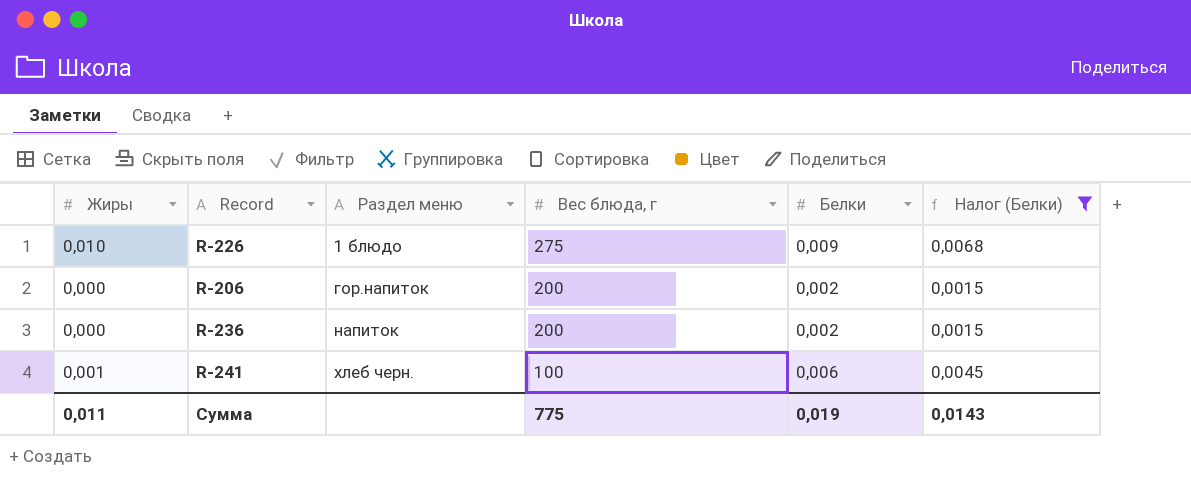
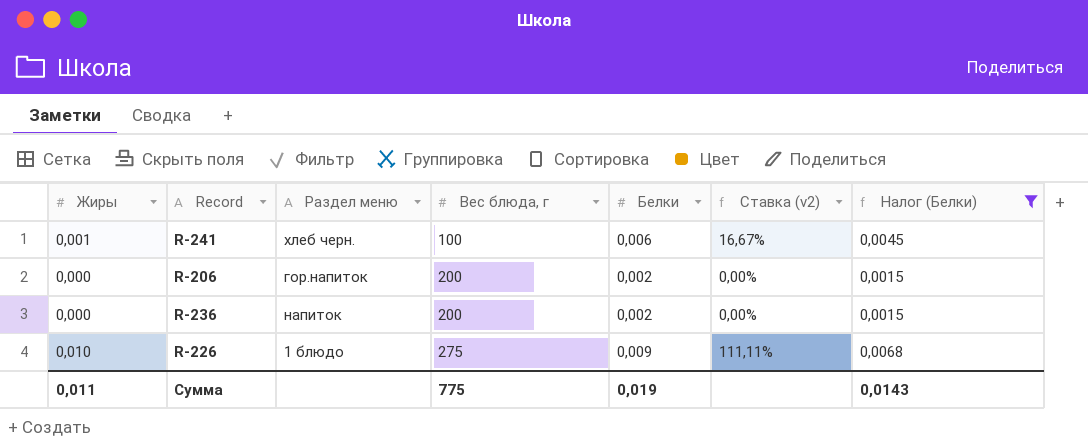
row order: Раздел меню ascending -> Вес блюда, г ascending
column Ставка (v2) | formula: none -> [Жиры] / [Белки]

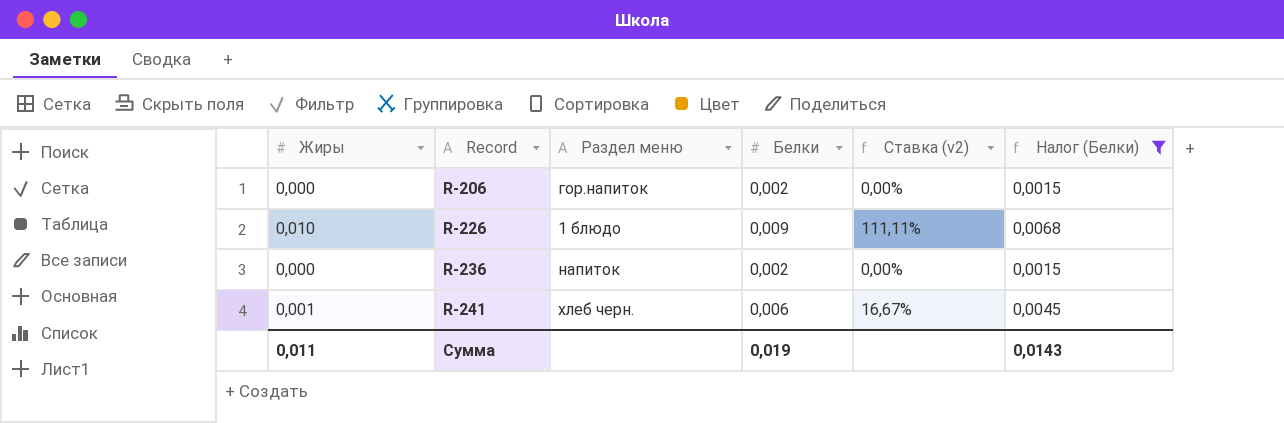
row order: Вес блюда, г ascending -> Record ascending
column Вес блюда, г | position: 4 -> none

